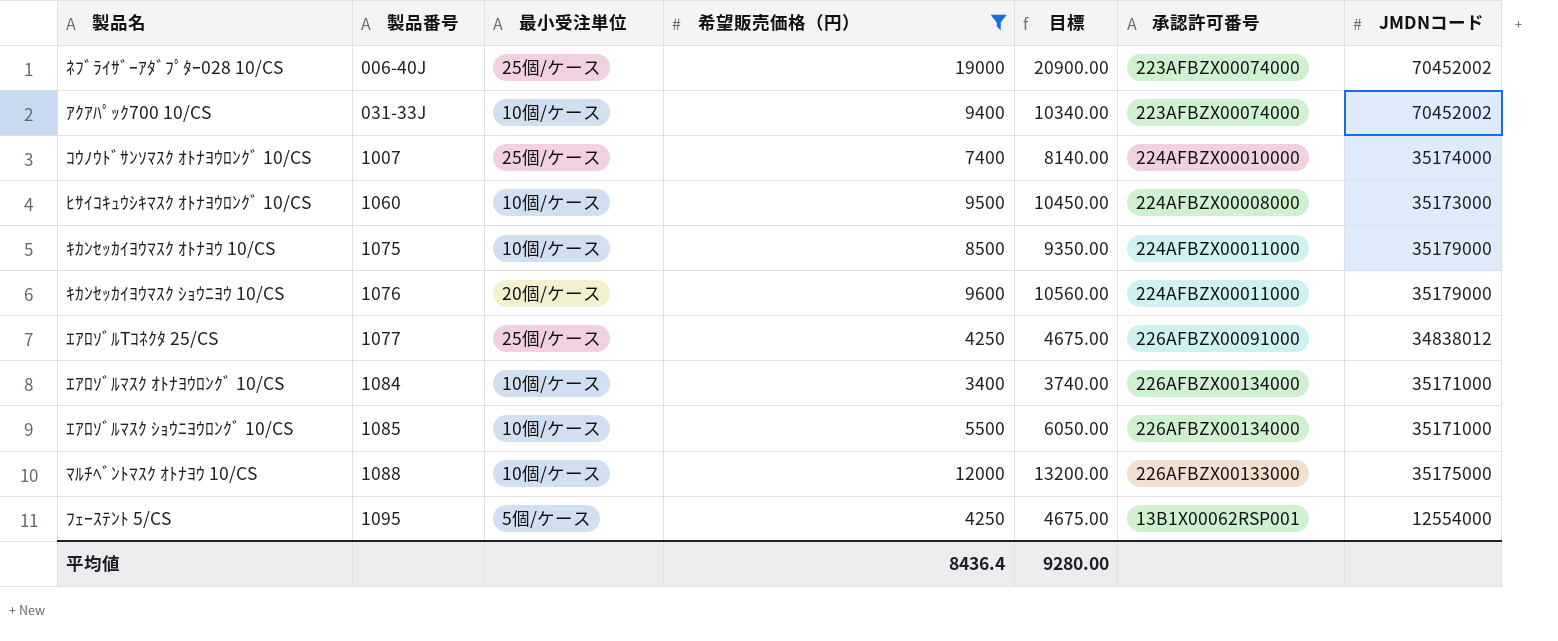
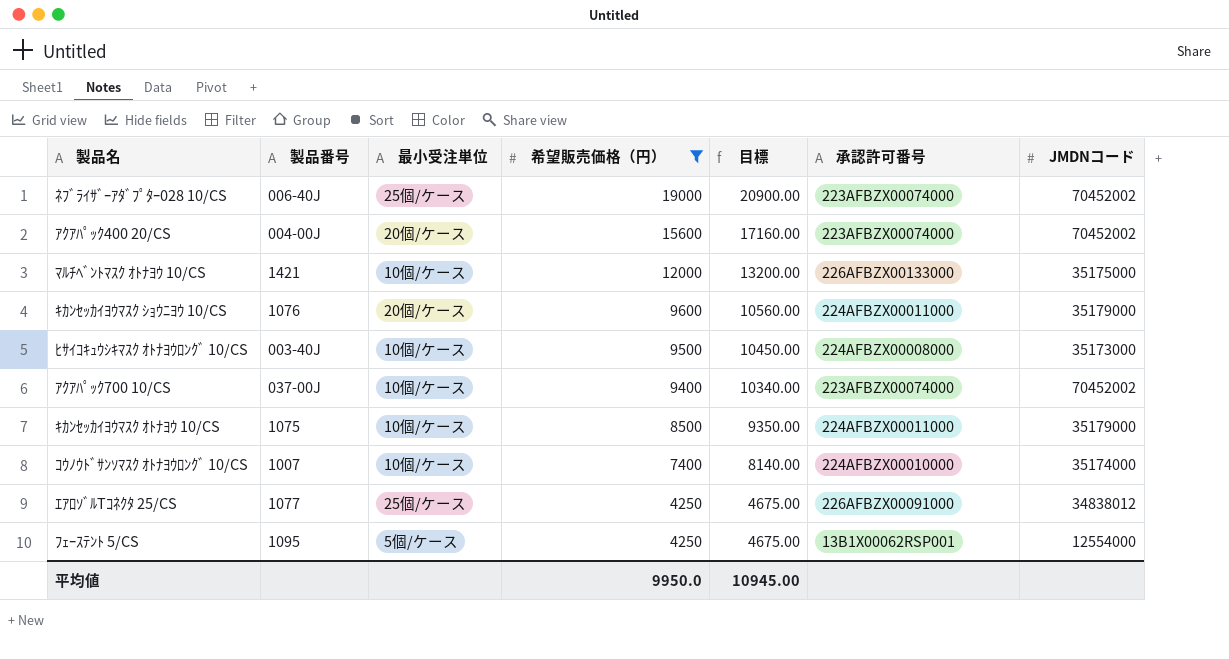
row order: 製品番号 ascending -> 希望販売価格（円） descending
row ｴｱﾛｿﾞﾙﾏｽｸ ｵﾄﾅﾖｳﾛﾝｸﾞ 10/CS: 1084 | 10個/ケース | 3400 | 3740.00 | 226AFBZX00134000 | 35171000 -> none
row ｴｱﾛｿﾞﾙﾏｽｸ ｼｮｳﾆﾖｳﾛﾝｸﾞ 10/CS: 1085 | 10個/ケース | 5500 | 6050.00 | 226AFBZX00134000 | 35171000 -> none
row ｱｸｱﾊﾟｯｸ400 20/CS: none -> 004-00J | 20個/ケース | 15600 | 17160.00 | 223AFBZX00074000 | 70452002
ﾏﾙﾁﾍﾞﾝﾄﾏｽｸ ｵﾄﾅﾖｳ 10/CS | 製品番号: 1088 -> 1421
ﾋｻｲｺｷｭｳｼｷﾏｽｸ ｵﾄﾅﾖｳﾛﾝｸﾞ 10/CS | 製品番号: 1060 -> 003-40J
ｱｸｱﾊﾟｯｸ700 10/CS | 製品番号: 031-33J -> 037-00J
ｺｳﾉｳﾄﾞｻﾝｿﾏｽｸ ｵﾄﾅﾖｳﾛﾝｸﾞ 10/CS | 最小受注単位: 25個/ケース -> 10個/ケース
平均値 | 希望販売価格（円）: 8436.4 -> 9950.0
平均値 | 目標: 9280.00 -> 10945.00

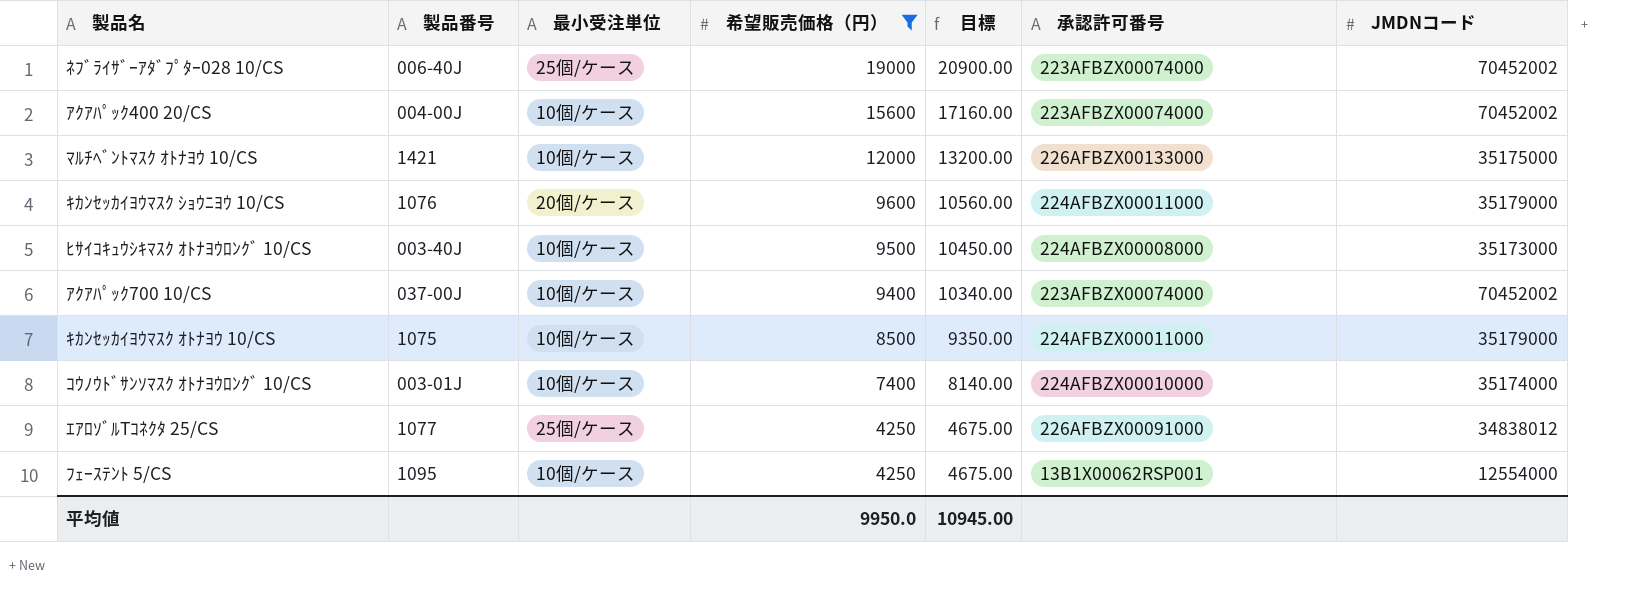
ｱｸｱﾊﾟｯｸ400 20/CS | 最小受注単位: 20個/ケース -> 10個/ケース
ｺｳﾉｳﾄﾞｻﾝｿﾏｽｸ ｵﾄﾅﾖｳﾛﾝｸﾞ 10/CS | 製品番号: 1007 -> 003-01J
ﾌｪｰｽﾃﾝﾄ 5/CS | 最小受注単位: 5個/ケース -> 10個/ケース

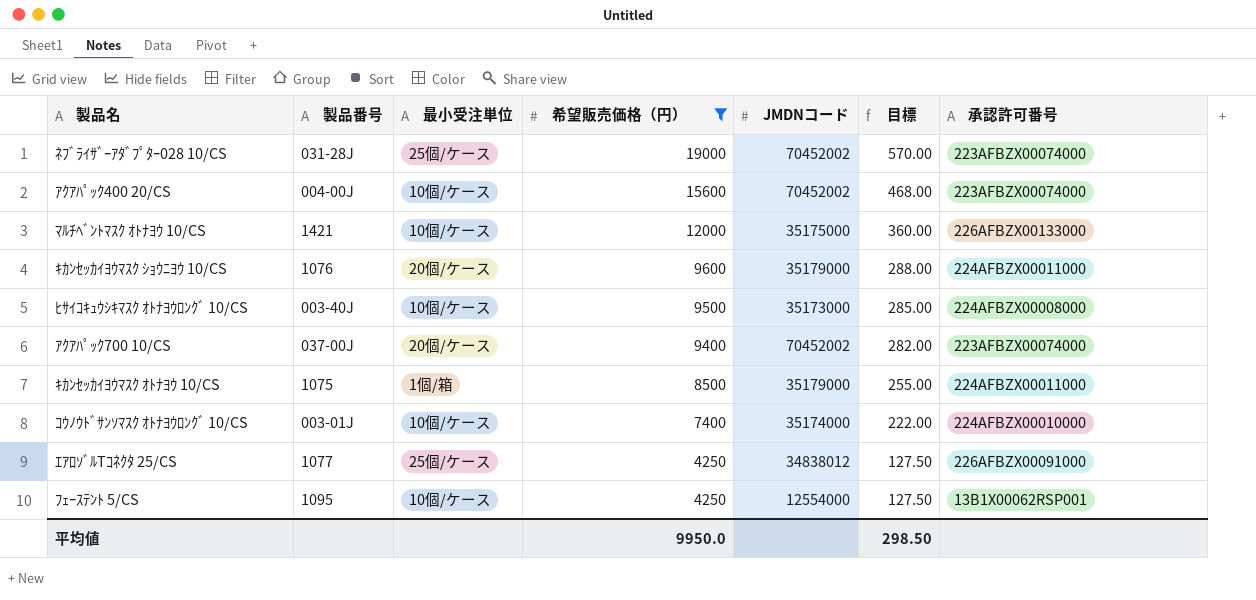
column JMDNコード | position: 7 -> 5
column 目標 | formula: [希望販売価格（円）] * 1.1 -> [希望販売価格（円）] * 0.03
ﾈﾌﾞﾗｲｻﾞｰｱﾀﾞﾌﾟﾀｰ028 10/CS | 製品番号: 006-40J -> 031-28J
ｱｸｱﾊﾟｯｸ700 10/CS | 最小受注単位: 10個/ケース -> 20個/ケース
ｷｶﾝｾｯｶｲﾖｳﾏｽｸ ｵﾄﾅﾖｳ 10/CS | 最小受注単位: 10個/ケース -> 1個/箱
平均値 | 目標: 10945.00 -> 298.50

